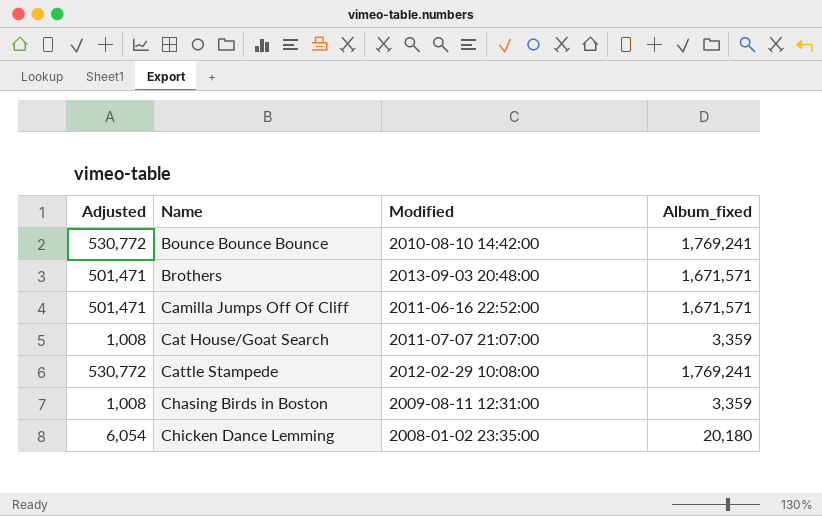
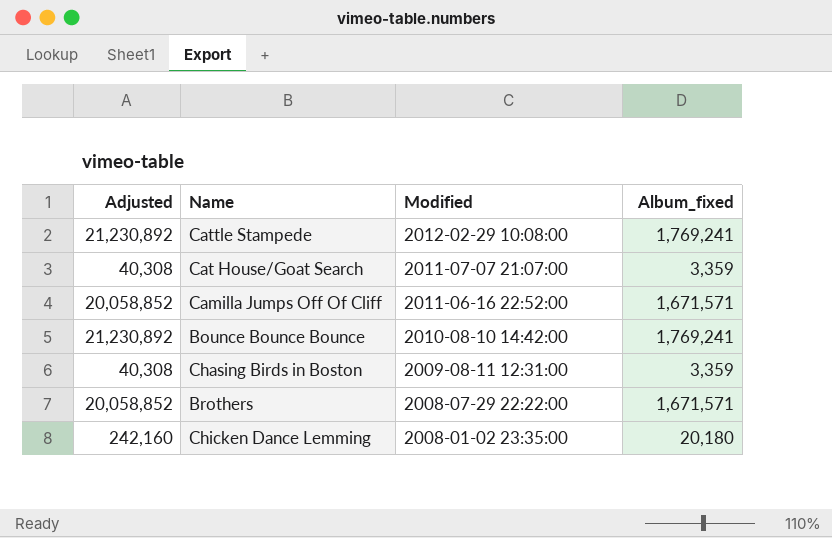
row order: Name ascending -> Modified descending
column Adjusted | formula: [Album_fixed] * 0.3 -> [Album_fixed] * 12
Brothers | Modified: 2013-09-03 20:48:00 -> 2008-07-29 22:22:00

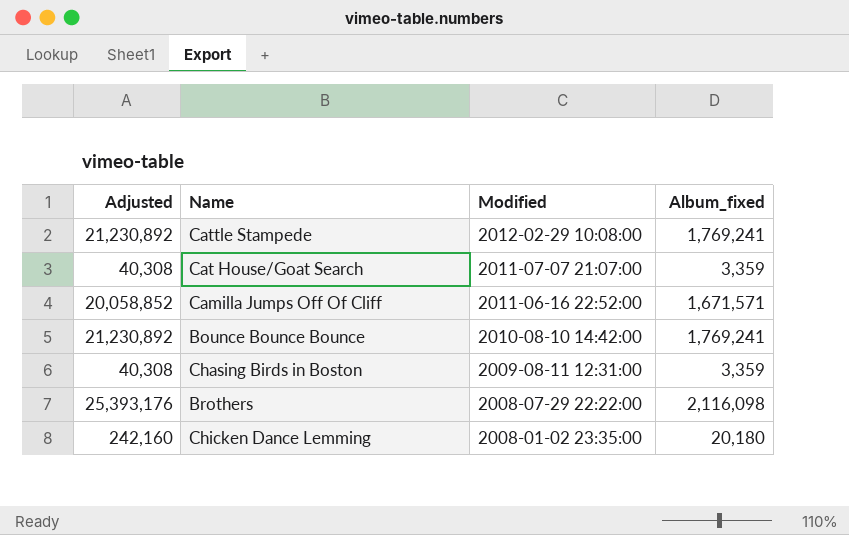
Brothers | Adjusted: 20,058,852 -> 25,393,176
Brothers | Album_fixed: 1,671,571 -> 2,116,098

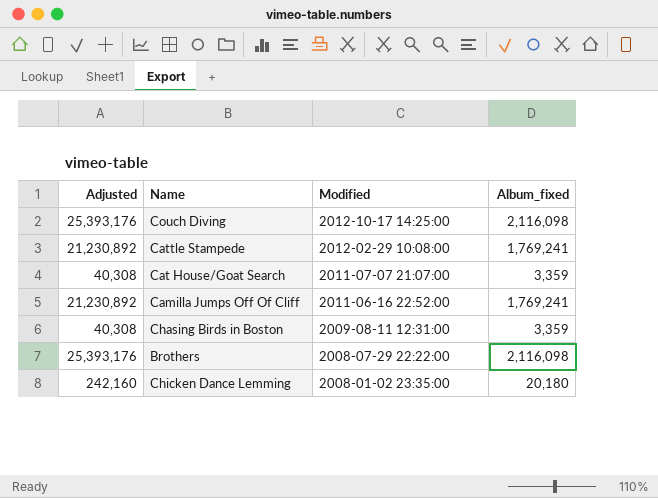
row Bounce Bounce Bounce: 21,230,892 | 2010-08-10 14:42:00 | 1,769,241 -> none
row Couch Diving: none -> 25,393,176 | 2012-10-17 14:25:00 | 2,116,098
Camilla Jumps Off Of Cliff | Adjusted: 20,058,852 -> 21,230,892
Camilla Jumps Off Of Cliff | Album_fixed: 1,671,571 -> 1,769,241

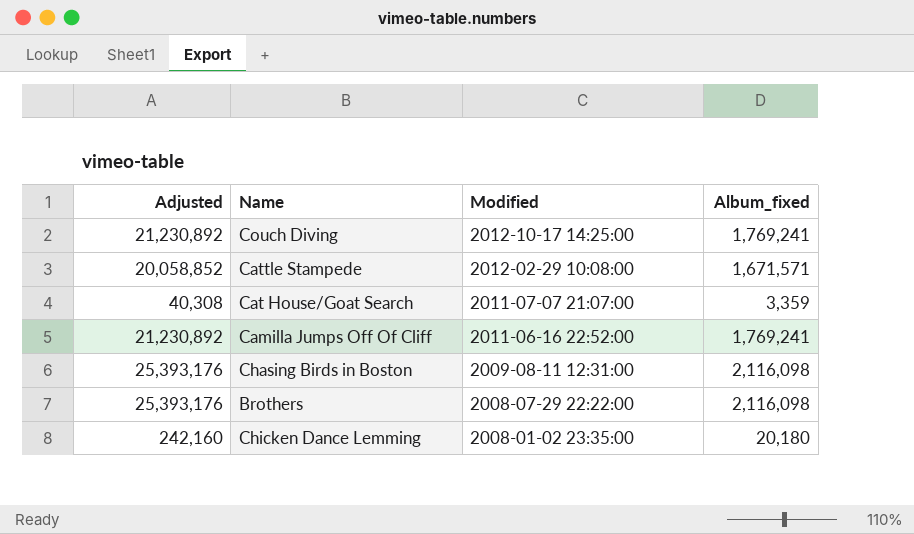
Couch Diving | Adjusted: 25,393,176 -> 21,230,892
Couch Diving | Album_fixed: 2,116,098 -> 1,769,241
Cattle Stampede | Adjusted: 21,230,892 -> 20,058,852
Cattle Stampede | Album_fixed: 1,769,241 -> 1,671,571
Chasing Birds in Boston | Adjusted: 40,308 -> 25,393,176
Chasing Birds in Boston | Album_fixed: 3,359 -> 2,116,098

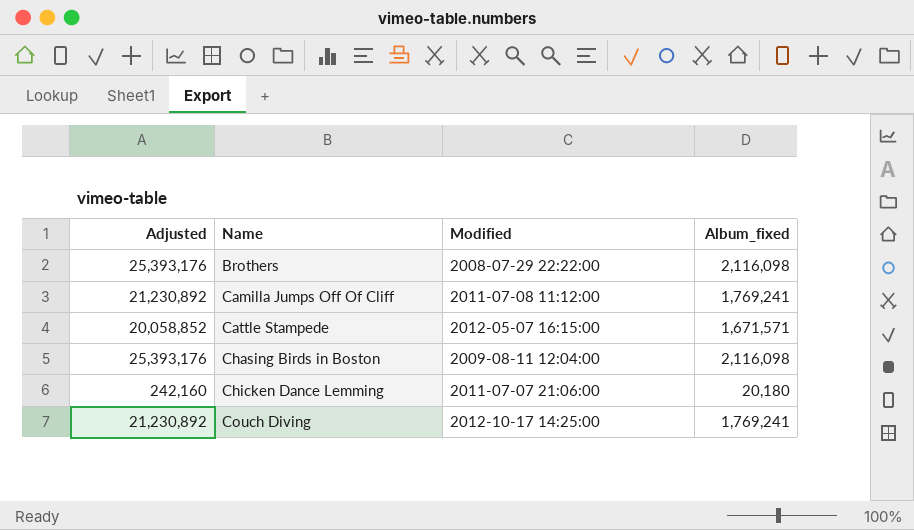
row order: Modified descending -> Name ascending
row Cat House/Goat Search: 40,308 | 2011-07-07 21:07:00 | 3,359 -> none
Camilla Jumps Off Of Cliff | Modified: 2011-06-16 22:52:00 -> 2011-07-08 11:12:00
Cattle Stampede | Modified: 2012-02-29 10:08:00 -> 2012-05-07 16:15:00
Chasing Birds in Boston | Modified: 2009-08-11 12:31:00 -> 2009-08-11 12:04:00
Chicken Dance Lemming | Modified: 2008-01-02 23:35:00 -> 2011-07-07 21:06:00

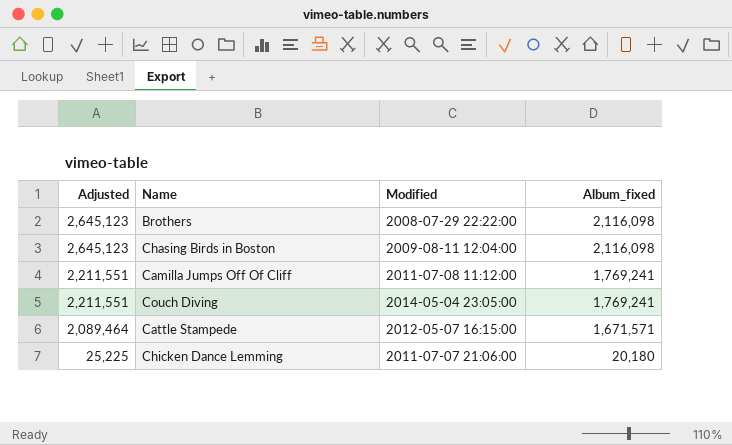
row order: Name ascending -> Adjusted descending
column Adjusted | formula: [Album_fixed] * 12 -> [Album_fixed] * 1.25
Couch Diving | Modified: 2012-10-17 14:25:00 -> 2014-05-04 23:05:00

